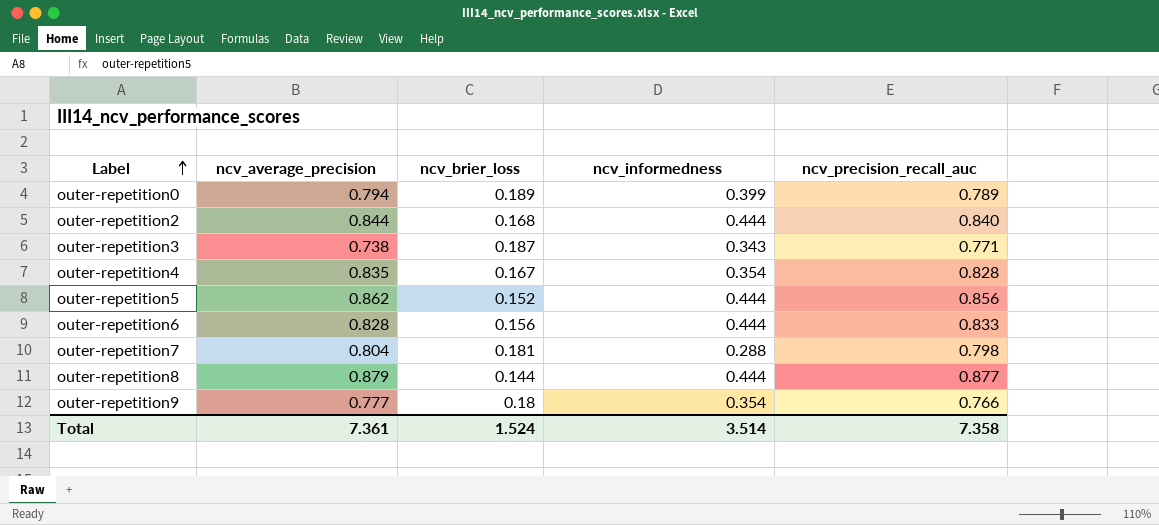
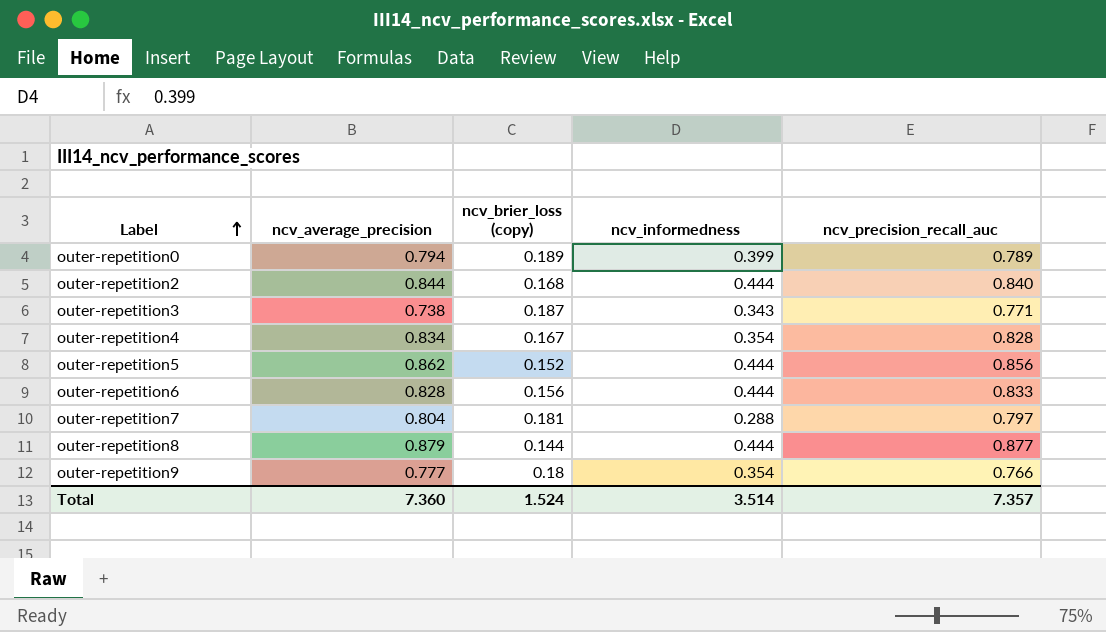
column name: ncv_brier_loss -> ncv_brier_loss (copy)
outer-repetition4 | ncv_average_precision: 0.835 -> 0.834
outer-repetition7 | ncv_precision_recall_auc: 0.798 -> 0.797
Total | ncv_average_precision: 7.361 -> 7.360
Total | ncv_precision_recall_auc: 7.358 -> 7.357

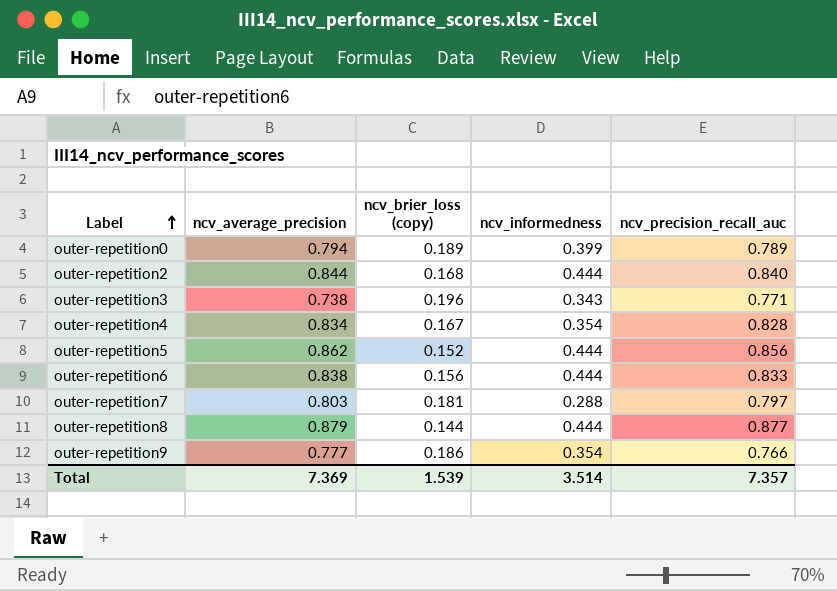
outer-repetition3 | ncv_brier_loss (copy): 0.187 -> 0.196
outer-repetition6 | ncv_average_precision: 0.828 -> 0.838
outer-repetition7 | ncv_average_precision: 0.804 -> 0.803
outer-repetition9 | ncv_brier_loss (copy): 0.18 -> 0.186
Total | ncv_average_precision: 7.360 -> 7.369
Total | ncv_brier_loss (copy): 1.524 -> 1.539

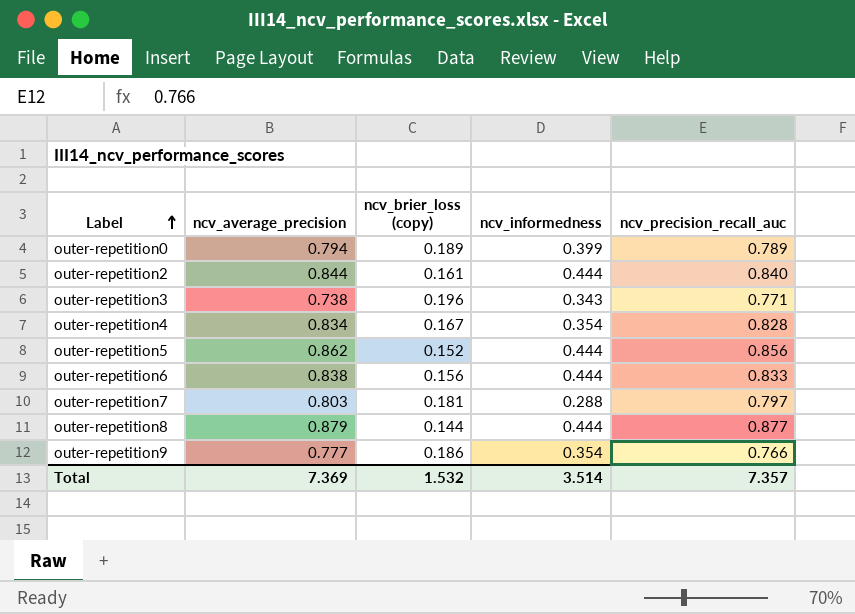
outer-repetition2 | ncv_brier_loss (copy): 0.168 -> 0.161
Total | ncv_brier_loss (copy): 1.539 -> 1.532

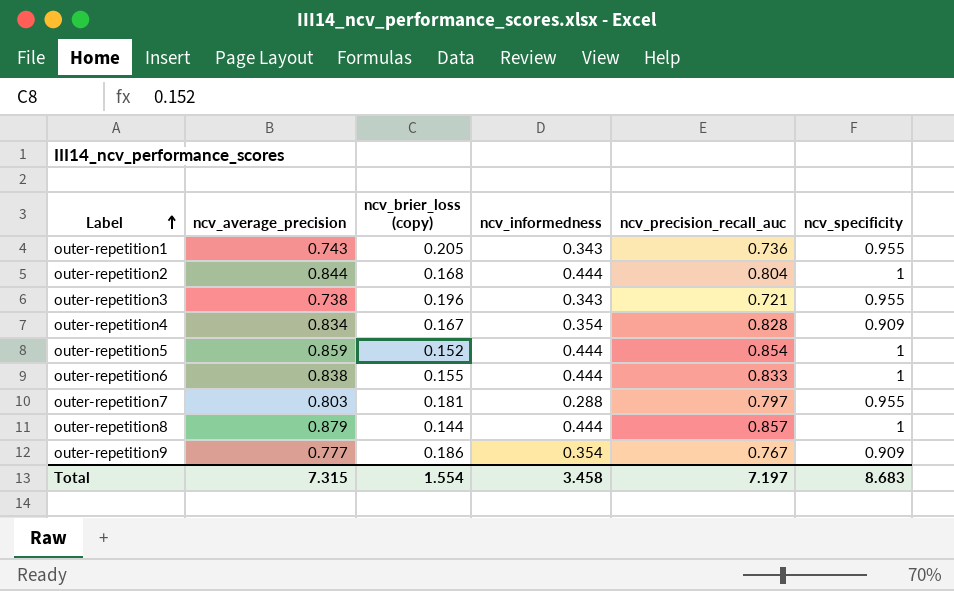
column ncv_specificity | position: none -> 6
row outer-repetition0: 0.794 | 0.189 | 0.399 | 0.789 -> none
row outer-repetition1: none -> 0.743 | 0.205 | 0.343 | 0.736 | 0.955
outer-repetition2 | ncv_brier_loss (copy): 0.161 -> 0.168
outer-repetition2 | ncv_precision_recall_auc: 0.840 -> 0.804
outer-repetition3 | ncv_precision_recall_auc: 0.771 -> 0.721
outer-repetition5 | ncv_average_precision: 0.862 -> 0.859
outer-repetition5 | ncv_precision_recall_auc: 0.856 -> 0.854
outer-repetition6 | ncv_brier_loss (copy): 0.156 -> 0.155
outer-repetition8 | ncv_precision_recall_auc: 0.877 -> 0.857
outer-repetition9 | ncv_precision_recall_auc: 0.766 -> 0.767
Total | ncv_average_precision: 7.369 -> 7.315
Total | ncv_brier_loss (copy): 1.532 -> 1.554
Total | ncv_informedness: 3.514 -> 3.458
Total | ncv_precision_recall_auc: 7.357 -> 7.197

